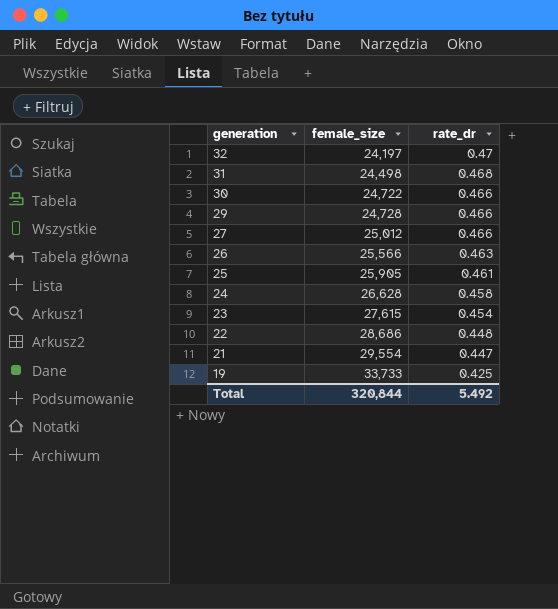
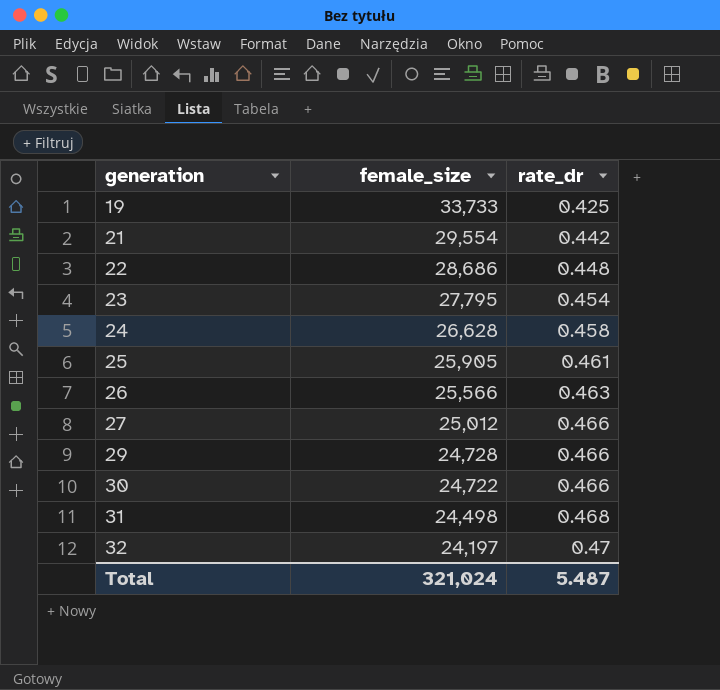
row order: generation descending -> generation ascending
21 | rate_dr: 0.447 -> 0.442
23 | female_size: 27,615 -> 27,795
Total | female_size: 320,844 -> 321,024
Total | rate_dr: 5.492 -> 5.487

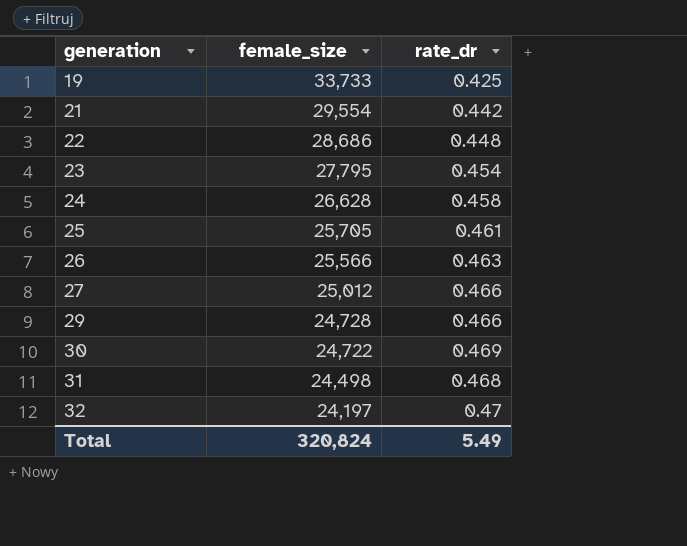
25 | female_size: 25,905 -> 25,705
30 | rate_dr: 0.466 -> 0.469
Total | female_size: 321,024 -> 320,824
Total | rate_dr: 5.487 -> 5.49

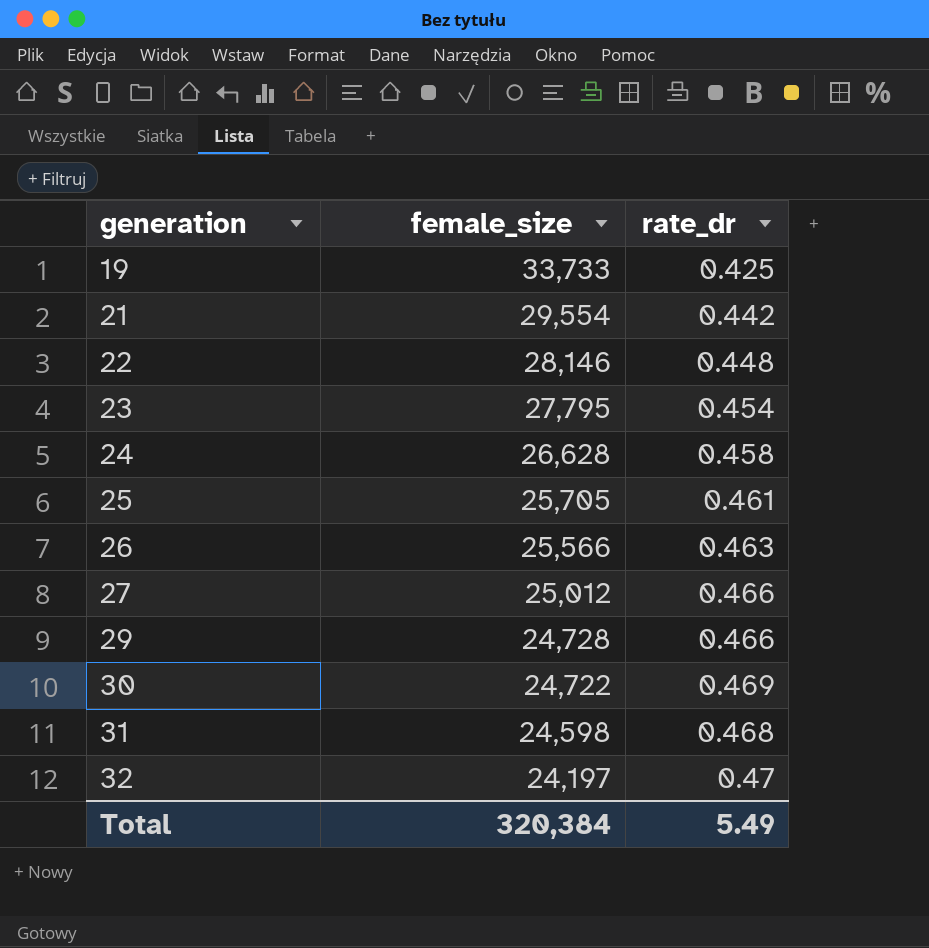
22 | female_size: 28,686 -> 28,146
31 | female_size: 24,498 -> 24,598
Total | female_size: 320,824 -> 320,384

